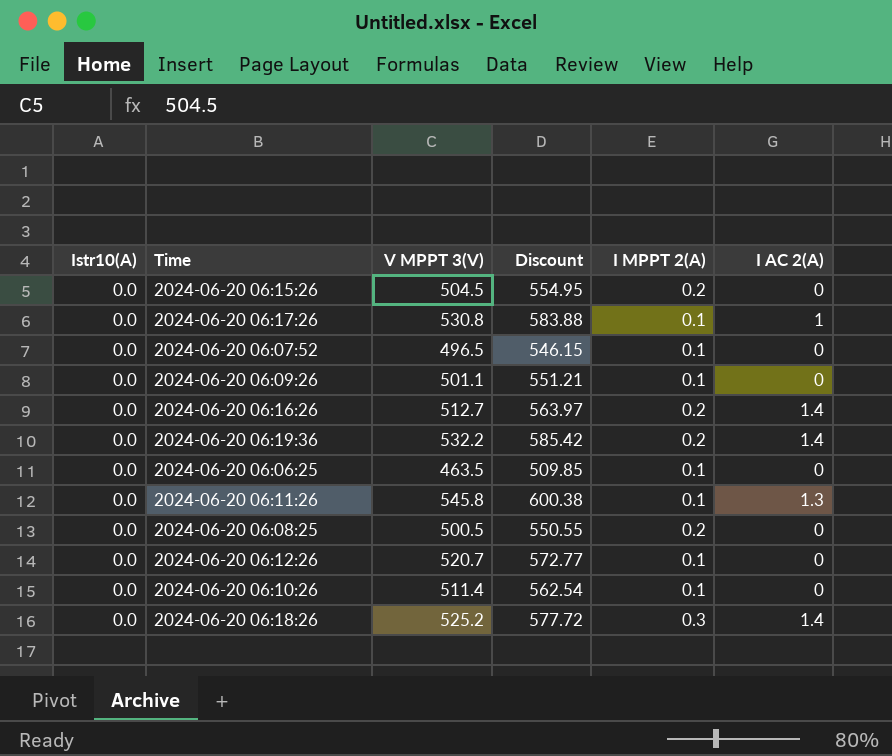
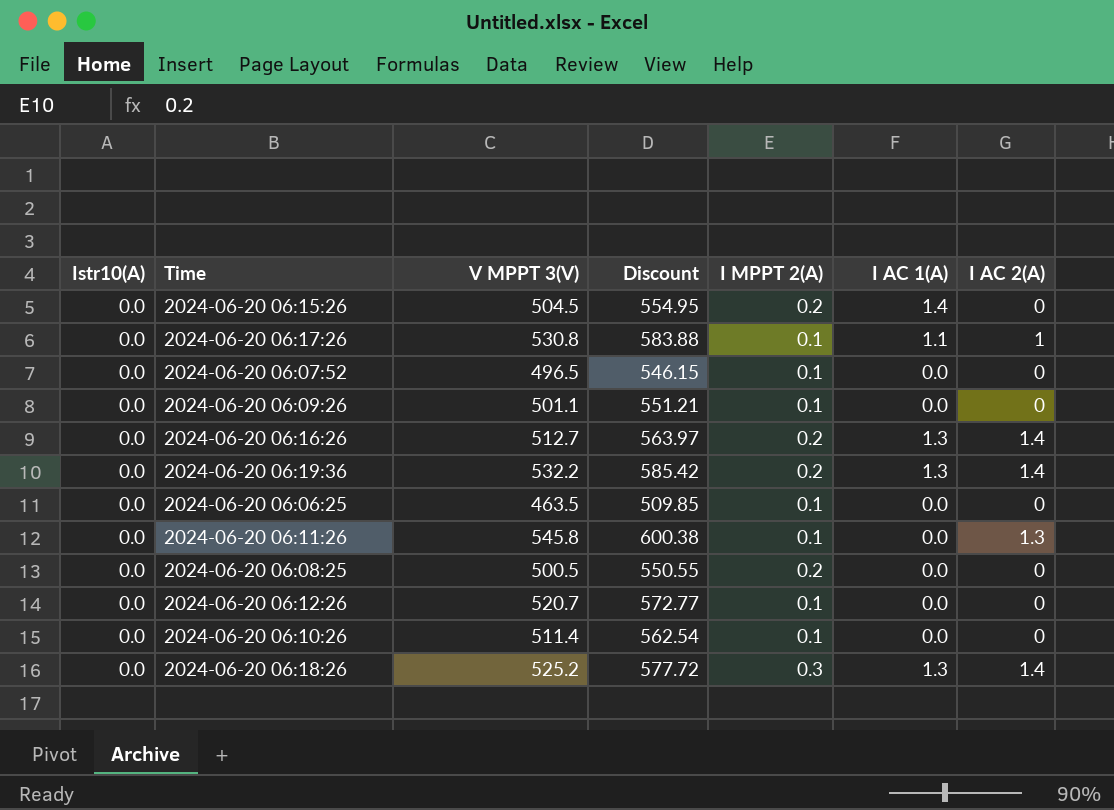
column I AC 1(A) | position: none -> 6

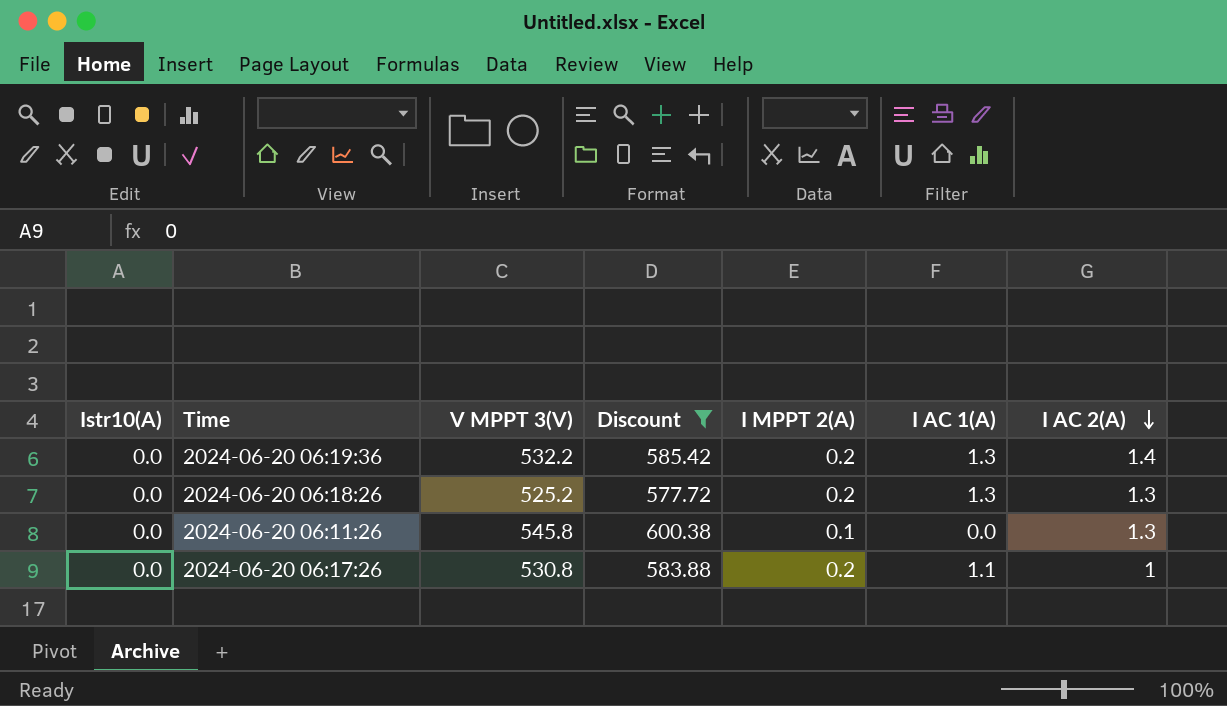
filter: none -> Discount >= 577.72
row order: none -> I AC 2(A) descending
2024-06-20 06:18:26 | I MPPT 2(A): 0.3 -> 0.2
2024-06-20 06:18:26 | I AC 2(A): 1.4 -> 1.3
2024-06-20 06:17:26 | I MPPT 2(A): 0.1 -> 0.2

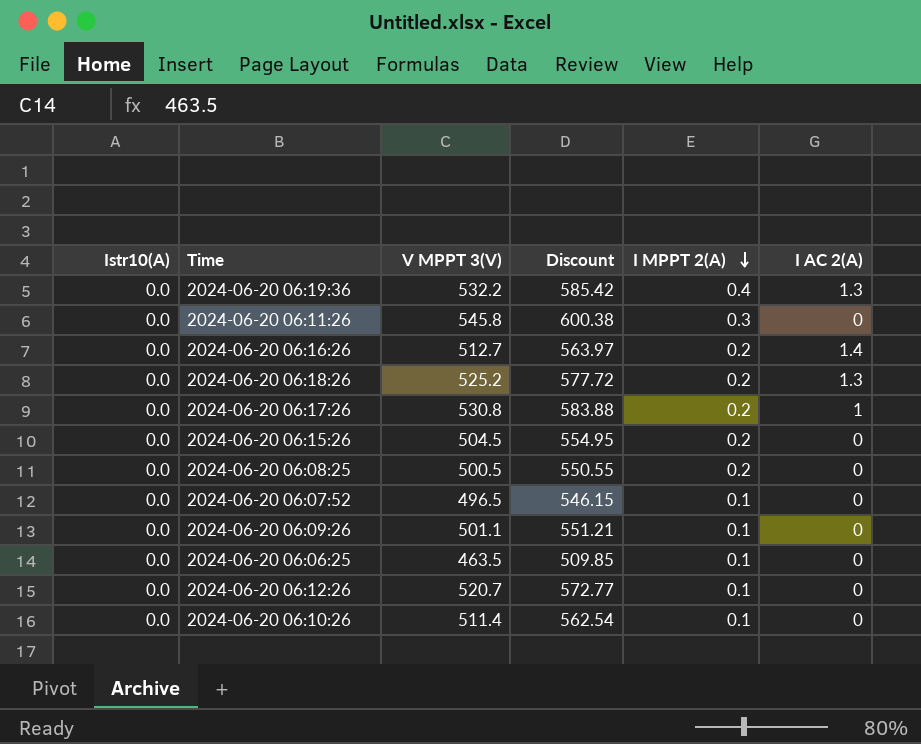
filter: Discount >= 577.72 -> none
row order: I AC 2(A) descending -> I MPPT 2(A) descending
column I AC 1(A) | position: 6 -> none
2024-06-20 06:19:36 | I MPPT 2(A): 0.2 -> 0.4
2024-06-20 06:19:36 | I AC 2(A): 1.4 -> 1.3
2024-06-20 06:11:26 | I MPPT 2(A): 0.1 -> 0.3
2024-06-20 06:11:26 | I AC 2(A): 1.3 -> 0

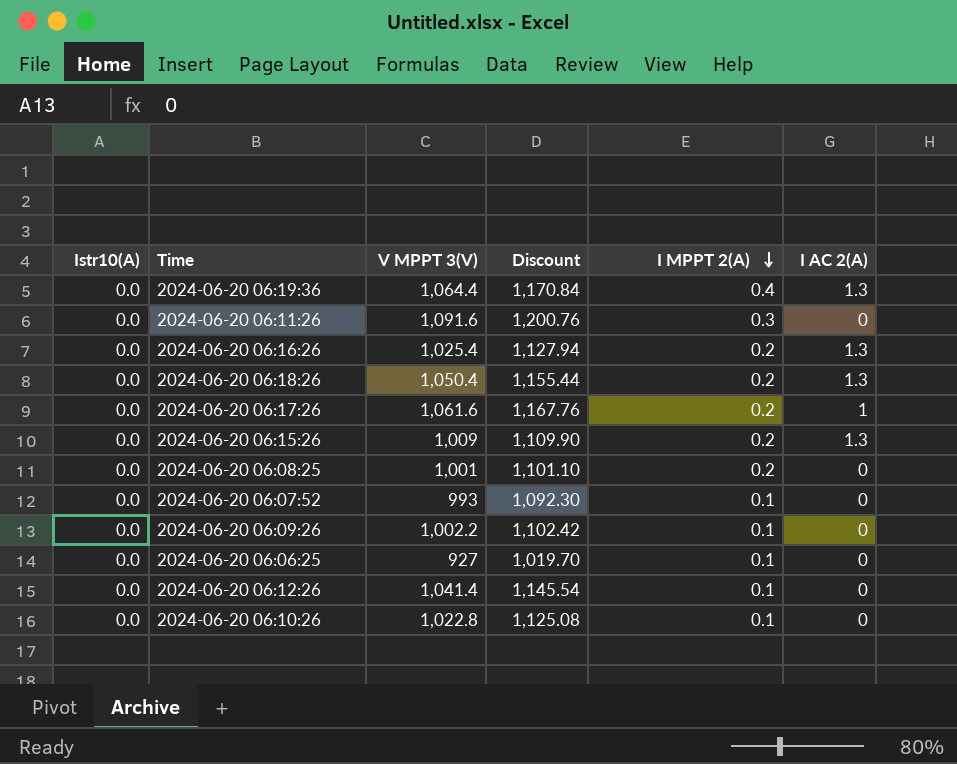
2024-06-20 06:19:36 | V MPPT 3(V): 532.2 -> 1,064.4
2024-06-20 06:19:36 | Discount: 585.42 -> 1,170.84
2024-06-20 06:11:26 | V MPPT 3(V): 545.8 -> 1,091.6
2024-06-20 06:11:26 | Discount: 600.38 -> 1,200.76
2024-06-20 06:16:26 | V MPPT 3(V): 512.7 -> 1,025.4
2024-06-20 06:16:26 | Discount: 563.97 -> 1,127.94
2024-06-20 06:16:26 | I AC 2(A): 1.4 -> 1.3
2024-06-20 06:18:26 | V MPPT 3(V): 525.2 -> 1,050.4
2024-06-20 06:18:26 | Discount: 577.72 -> 1,155.44
2024-06-20 06:17:26 | V MPPT 3(V): 530.8 -> 1,061.6
2024-06-20 06:17:26 | Discount: 583.88 -> 1,167.76
2024-06-20 06:15:26 | V MPPT 3(V): 504.5 -> 1,009
2024-06-20 06:15:26 | Discount: 554.95 -> 1,109.90
2024-06-20 06:15:26 | I AC 2(A): 0 -> 1.3
2024-06-20 06:08:25 | V MPPT 3(V): 500.5 -> 1,001
2024-06-20 06:08:25 | Discount: 550.55 -> 1,101.10
2024-06-20 06:07:52 | V MPPT 3(V): 496.5 -> 993
2024-06-20 06:07:52 | Discount: 546.15 -> 1,092.30
2024-06-20 06:09:26 | V MPPT 3(V): 501.1 -> 1,002.2
2024-06-20 06:09:26 | Discount: 551.21 -> 1,102.42
2024-06-20 06:06:25 | V MPPT 3(V): 463.5 -> 927
2024-06-20 06:06:25 | Discount: 509.85 -> 1,019.70
2024-06-20 06:12:26 | V MPPT 3(V): 520.7 -> 1,041.4
2024-06-20 06:12:26 | Discount: 572.77 -> 1,145.54
2024-06-20 06:10:26 | V MPPT 3(V): 511.4 -> 1,022.8
2024-06-20 06:10:26 | Discount: 562.54 -> 1,125.08

